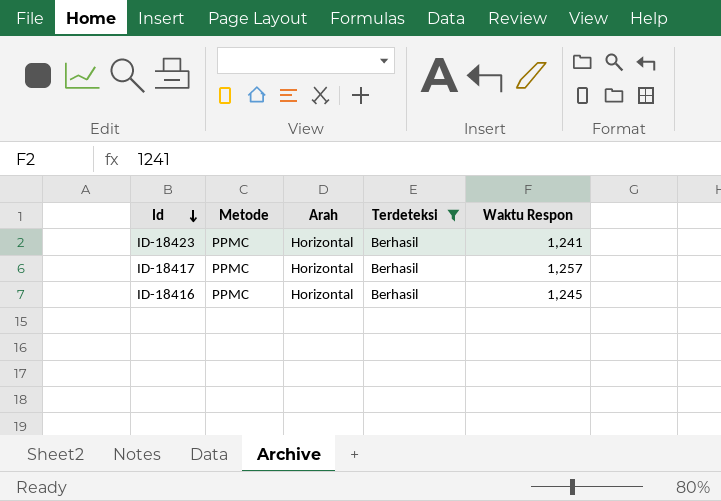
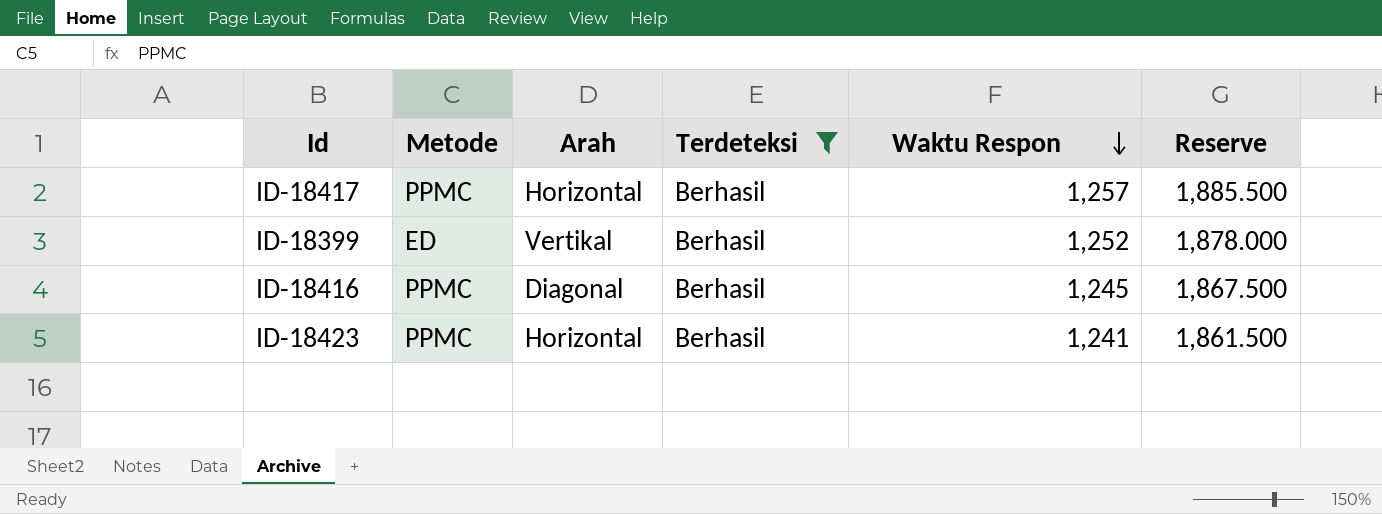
row order: Id descending -> Waktu Respon descending
column Reserve | formula: none -> [Waktu Respon] * 1.5
row ID-18399: none -> ED | Vertikal | Berhasil | 1,252 | 1,878.000
ID-18416 | Arah: Horizontal -> Diagonal

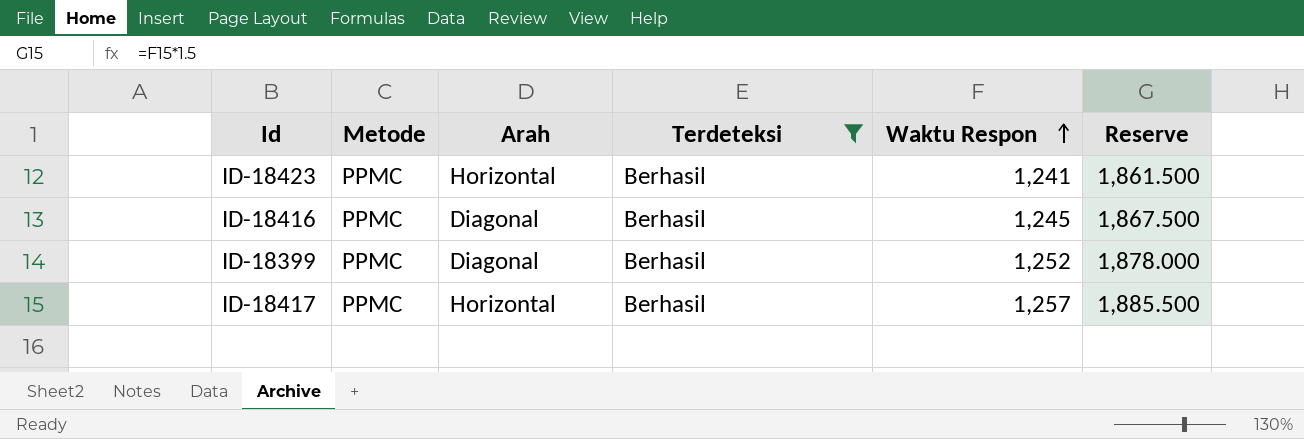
row order: Waktu Respon descending -> Waktu Respon ascending
ID-18399 | Metode: ED -> PPMC
ID-18399 | Arah: Vertikal -> Diagonal

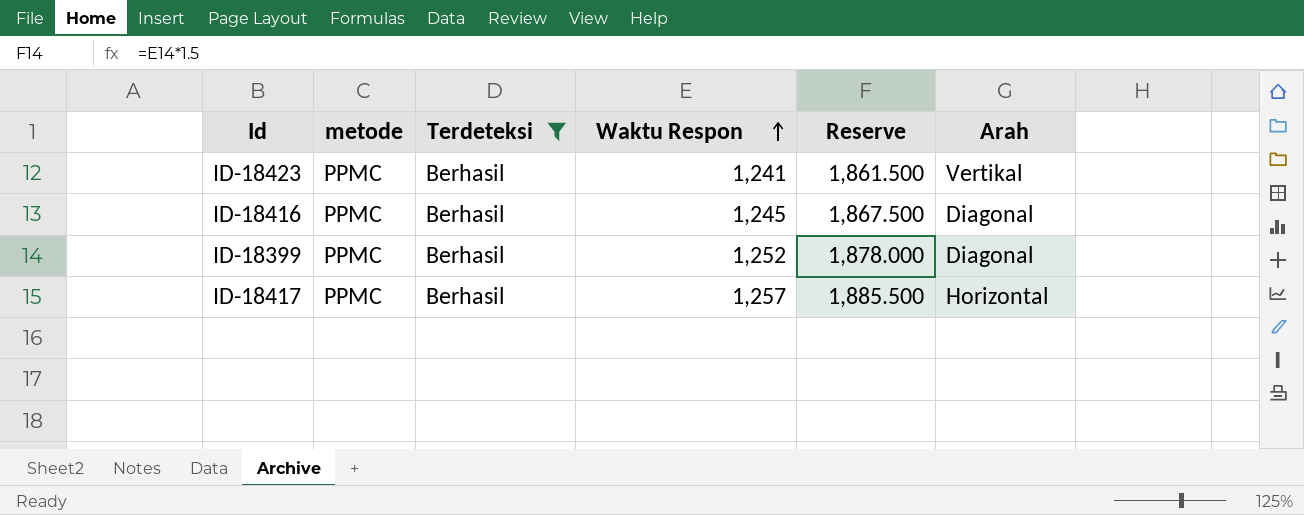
column name: Metode -> metode
column Arah | position: 3 -> 6
ID-18423 | Arah: Horizontal -> Vertikal

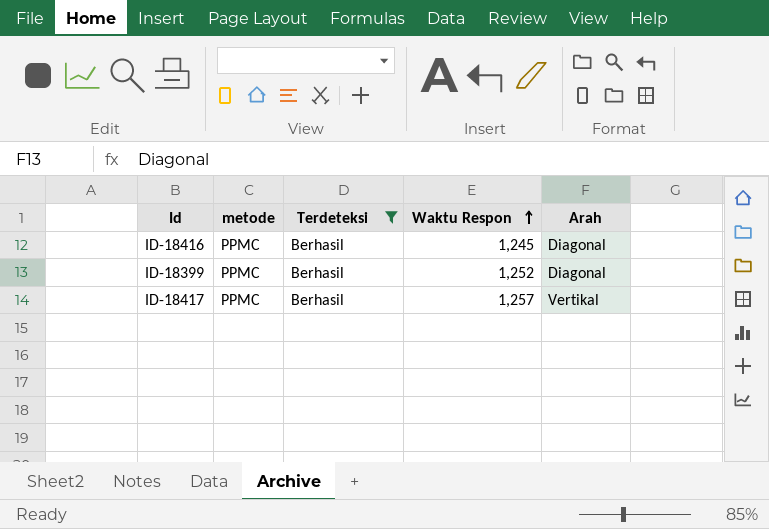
column Reserve | formula: [Waktu Respon] * 1.5 -> none
row ID-18423: PPMC | Berhasil | 1,241 | 1,861.500 | Vertikal -> none
ID-18417 | Arah: Horizontal -> Vertikal

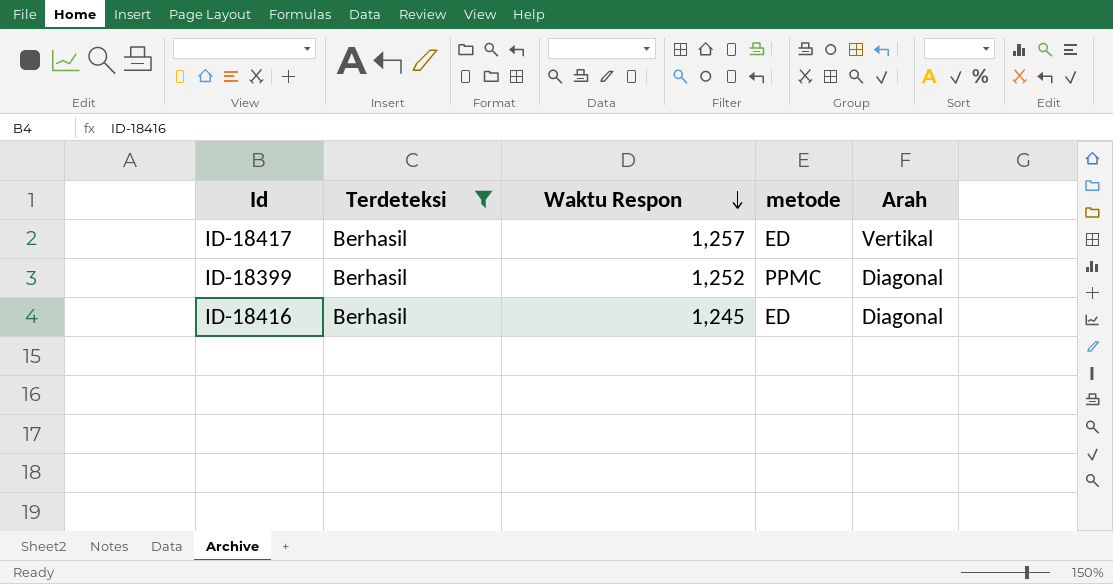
row order: Waktu Respon ascending -> Waktu Respon descending
column metode | position: 2 -> 4
ID-18417 | metode: PPMC -> ED
ID-18416 | metode: PPMC -> ED

